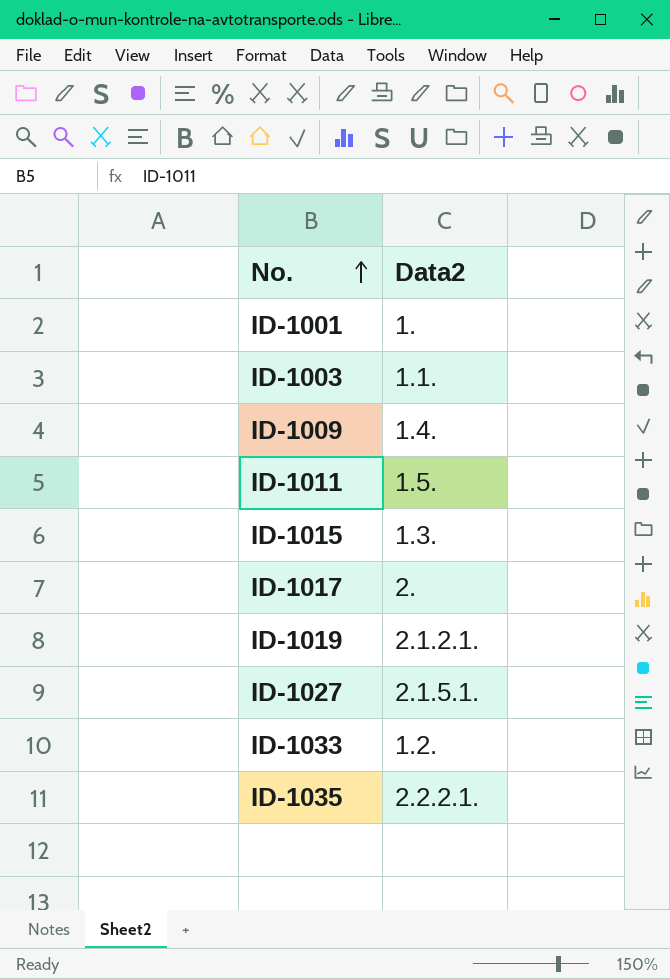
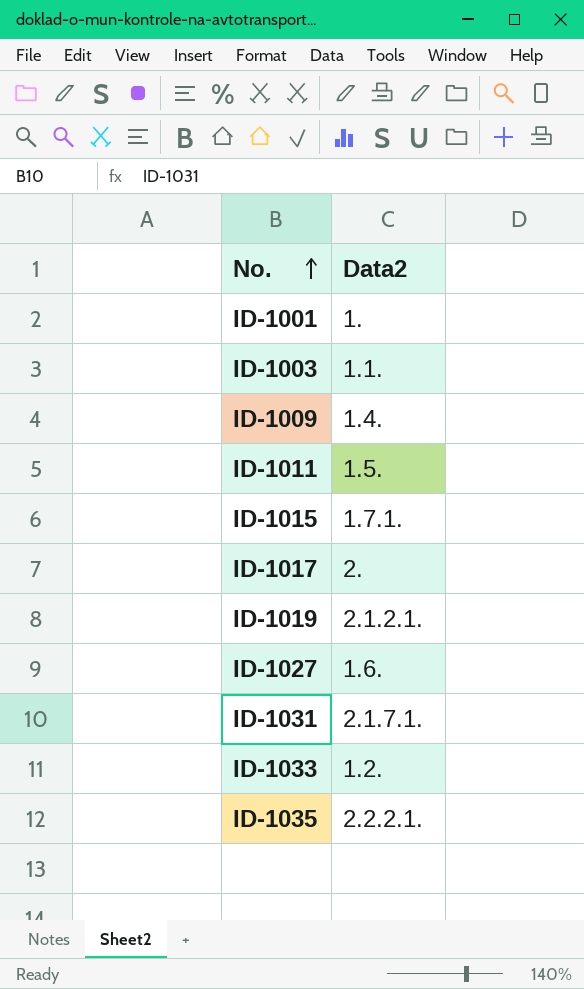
ID-1015 | Data2: 1.3. -> 1.7.1.
ID-1027 | Data2: 2.1.5.1. -> 1.6.
row ID-1031: none -> 2.1.7.1.

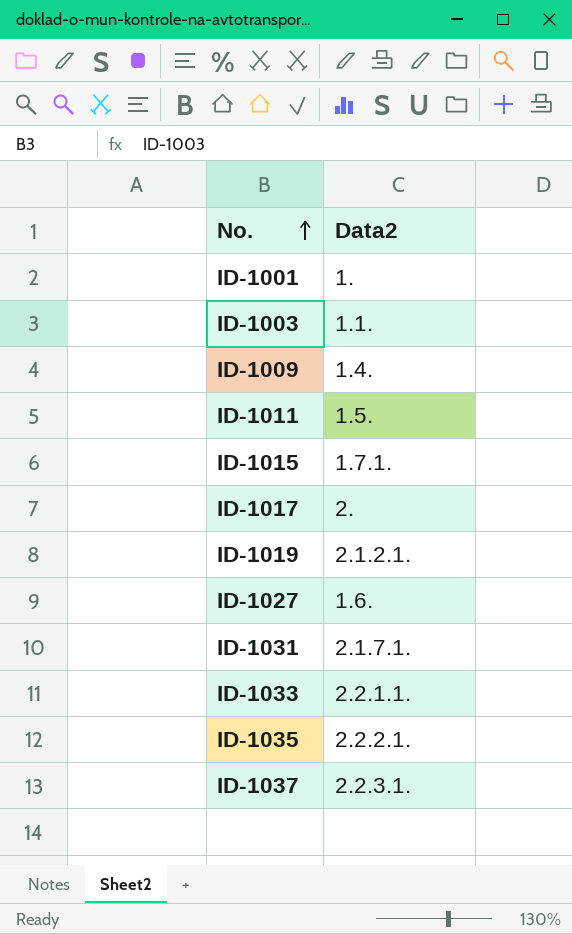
ID-1033 | Data2: 1.2. -> 2.2.1.1.
row ID-1037: none -> 2.2.3.1.

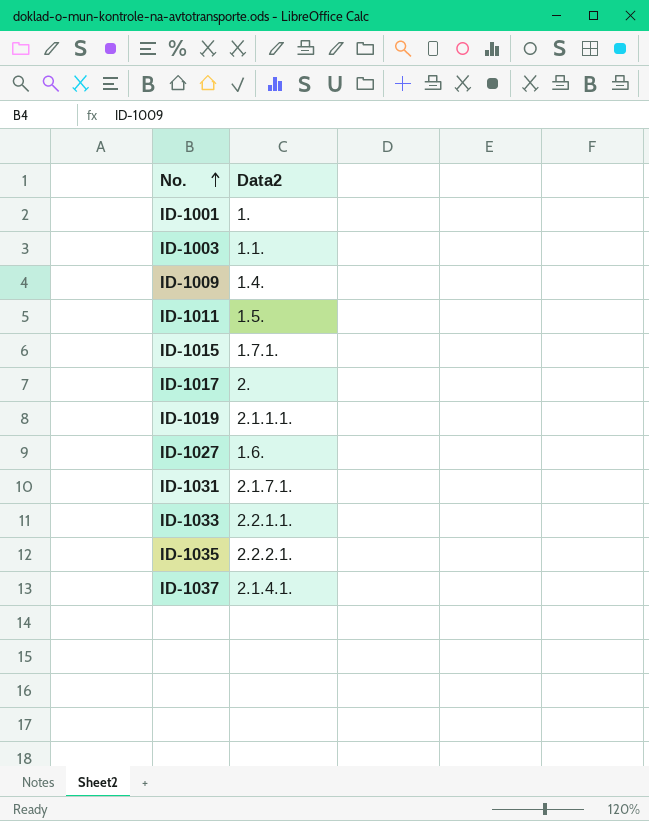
ID-1019 | Data2: 2.1.2.1. -> 2.1.1.1.
ID-1037 | Data2: 2.2.3.1. -> 2.1.4.1.

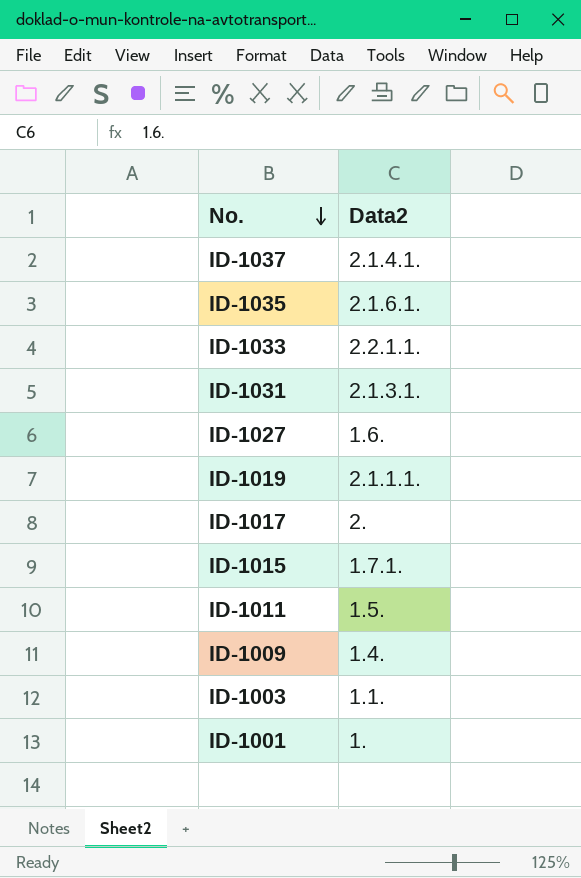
row order: No. ascending -> No. descending
ID-1035 | Data2: 2.2.2.1. -> 2.1.6.1.
ID-1031 | Data2: 2.1.7.1. -> 2.1.3.1.

